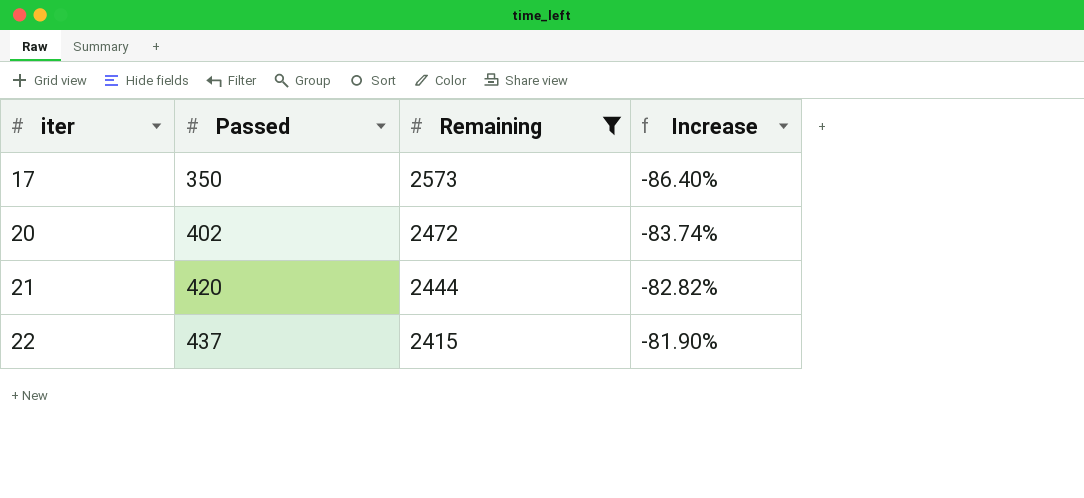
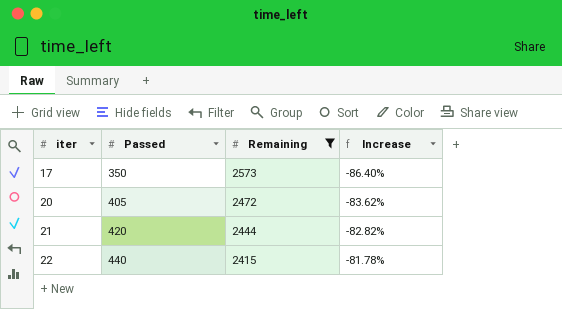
20 | Passed: 402 -> 405
20 | Increase: -83.74% -> -83.62%
22 | Passed: 437 -> 440
22 | Increase: -81.90% -> -81.78%

